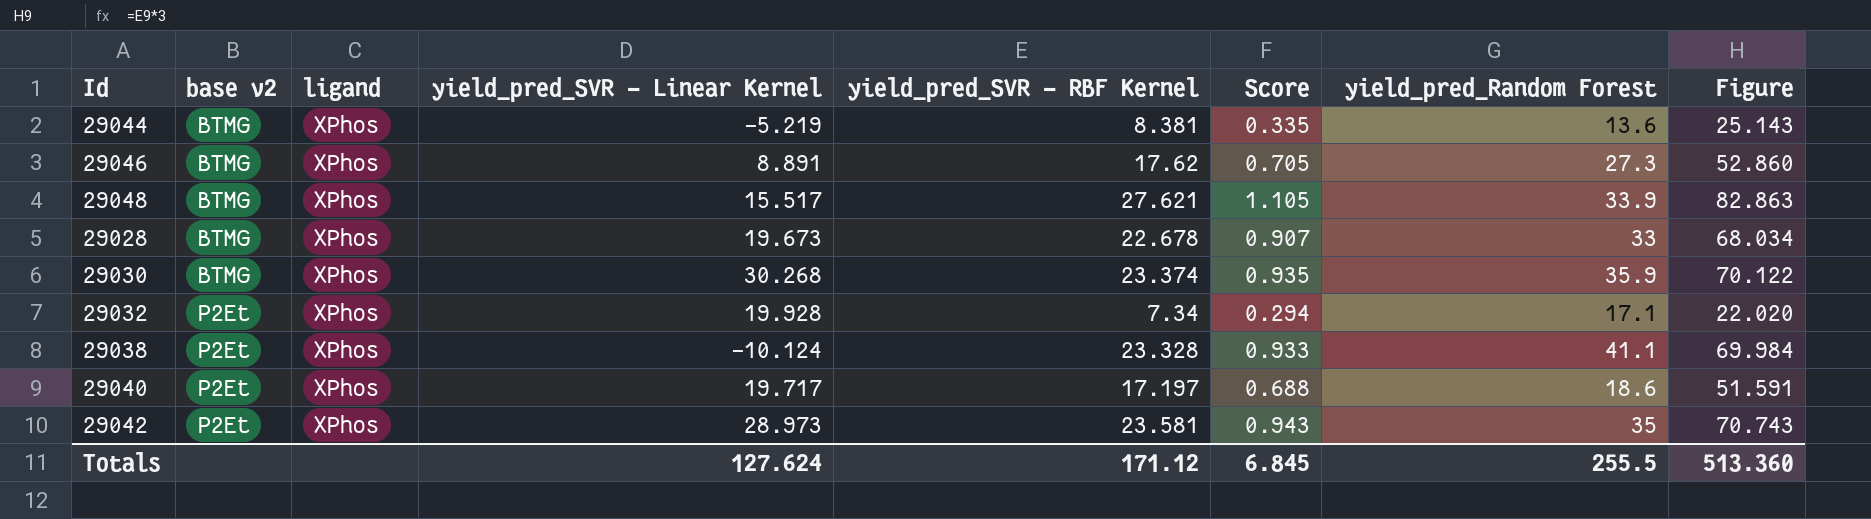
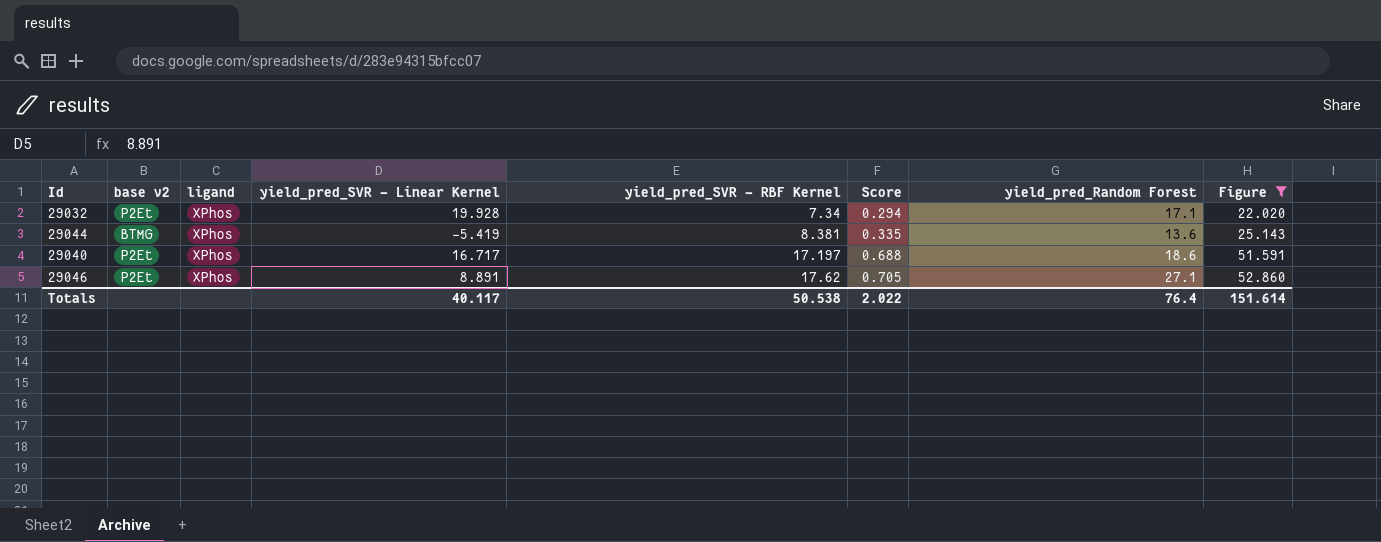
filter: none -> Figure <= 52.860
row order: base v2 ascending -> yield_pred_SVR - RBF Kernel ascending
29044 | yield_pred_SVR - Linear Kernel: -5.219 -> -5.419
29040 | yield_pred_SVR - Linear Kernel: 19.717 -> 16.717
29046 | base v2: BTMG -> P2Et
29046 | yield_pred_Random Forest: 27.3 -> 27.1
Totals | yield_pred_SVR - Linear Kernel: 127.624 -> 40.117
Totals | yield_pred_SVR - RBF Kernel: 171.12 -> 50.538
Totals | Score: 6.845 -> 2.022
Totals | yield_pred_Random Forest: 255.5 -> 76.4
Totals | Figure: 513.360 -> 151.614

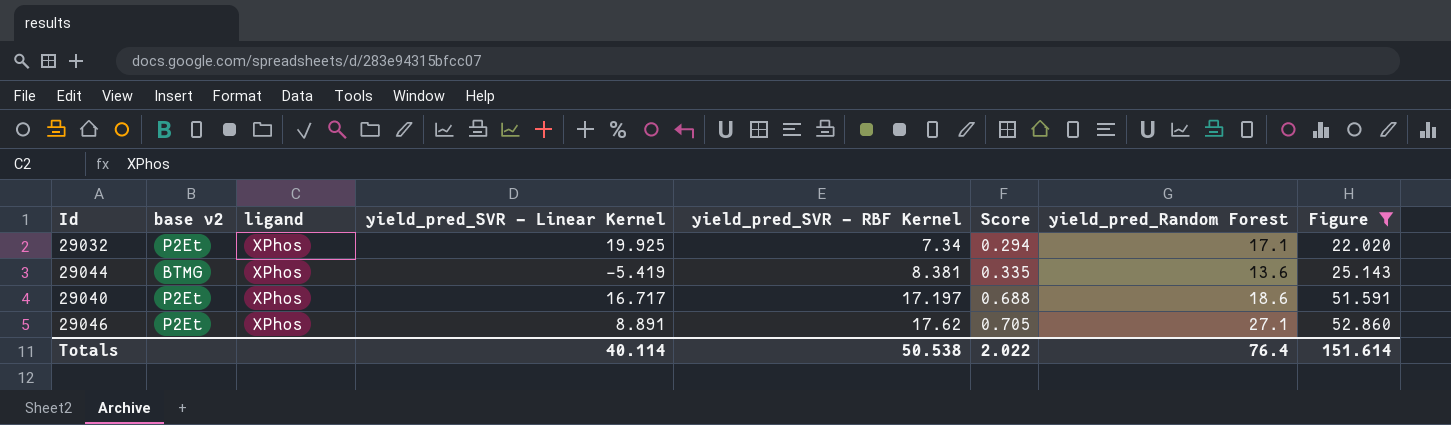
29032 | yield_pred_SVR - Linear Kernel: 19.928 -> 19.925
Totals | yield_pred_SVR - Linear Kernel: 40.117 -> 40.114

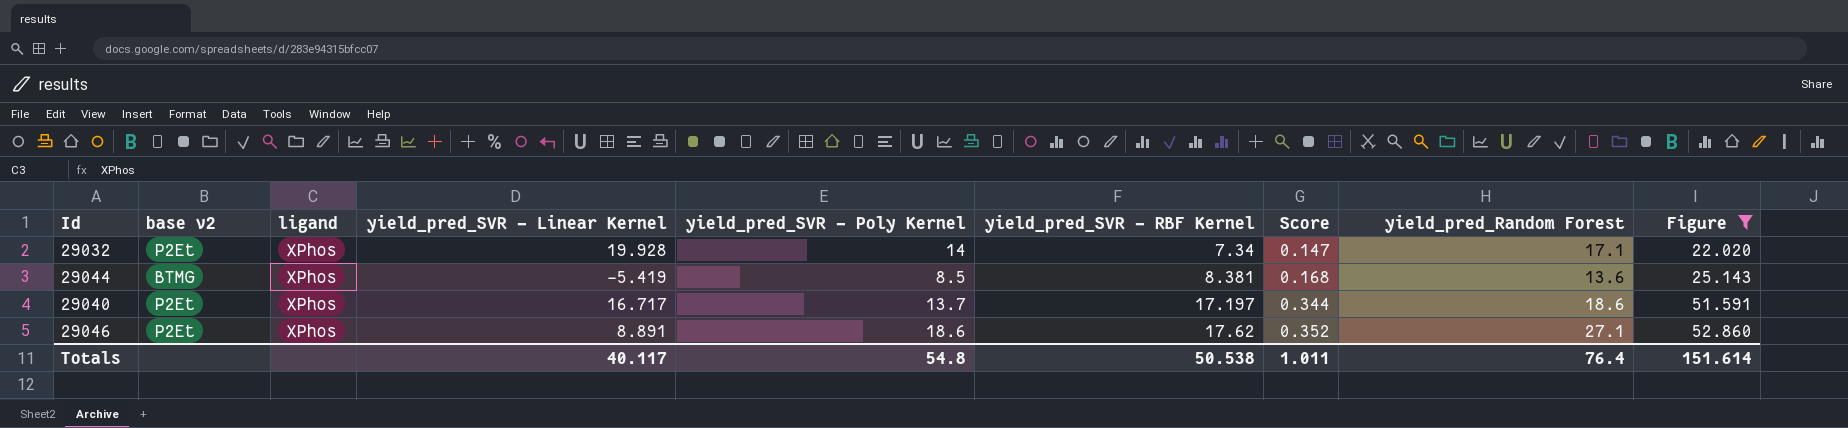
column yield_pred_SVR - Poly Kernel | position: none -> 5
column Score | formula: [yield_pred_SVR - RBF Kernel] * 0.04 -> [yield_pred_SVR - RBF Kernel] * 0.02
29032 | yield_pred_SVR - Linear Kernel: 19.925 -> 19.928
Totals | yield_pred_SVR - Linear Kernel: 40.114 -> 40.117
Totals | Score: 2.022 -> 1.011

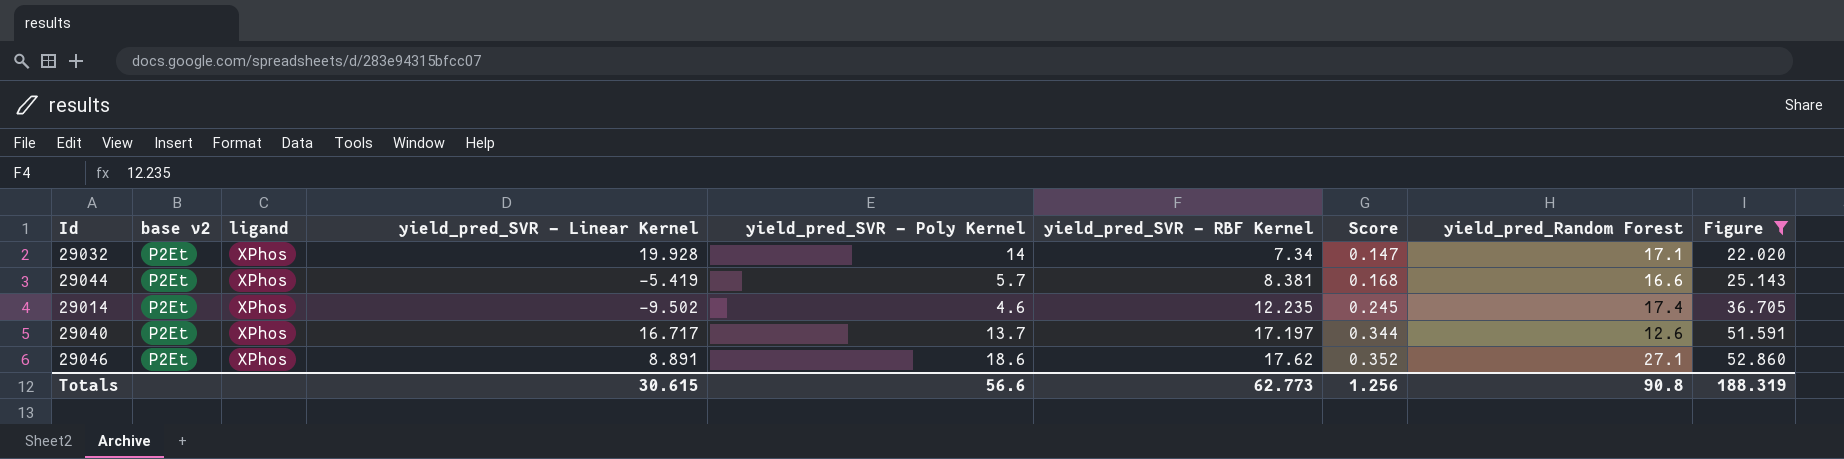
29044 | base v2: BTMG -> P2Et
29044 | yield_pred_SVR - Poly Kernel: 8.5 -> 5.7
29044 | yield_pred_Random Forest: 13.6 -> 16.6
row 29014: none -> P2Et | XPhos | -9.502 | 4.6 | 12.235 | 0.245 | 17.4 | 36.705
29040 | yield_pred_Random Forest: 18.6 -> 12.6
Totals | yield_pred_SVR - Linear Kernel: 40.117 -> 30.615
Totals | yield_pred_SVR - Poly Kernel: 54.8 -> 56.6
Totals | yield_pred_SVR - RBF Kernel: 50.538 -> 62.773
Totals | Score: 1.011 -> 1.256
Totals | yield_pred_Random Forest: 76.4 -> 90.8
Totals | Figure: 151.614 -> 188.319

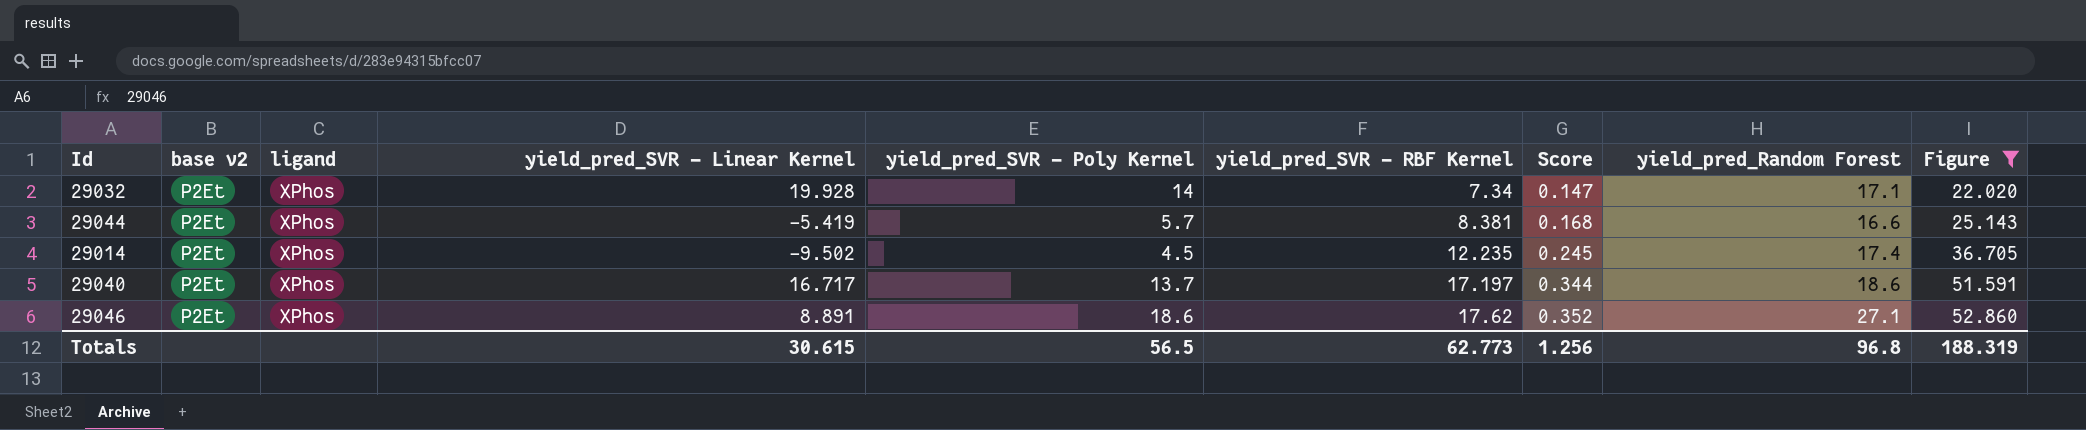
29014 | yield_pred_SVR - Poly Kernel: 4.6 -> 4.5
29040 | yield_pred_Random Forest: 12.6 -> 18.6
Totals | yield_pred_SVR - Poly Kernel: 56.6 -> 56.5
Totals | yield_pred_Random Forest: 90.8 -> 96.8

